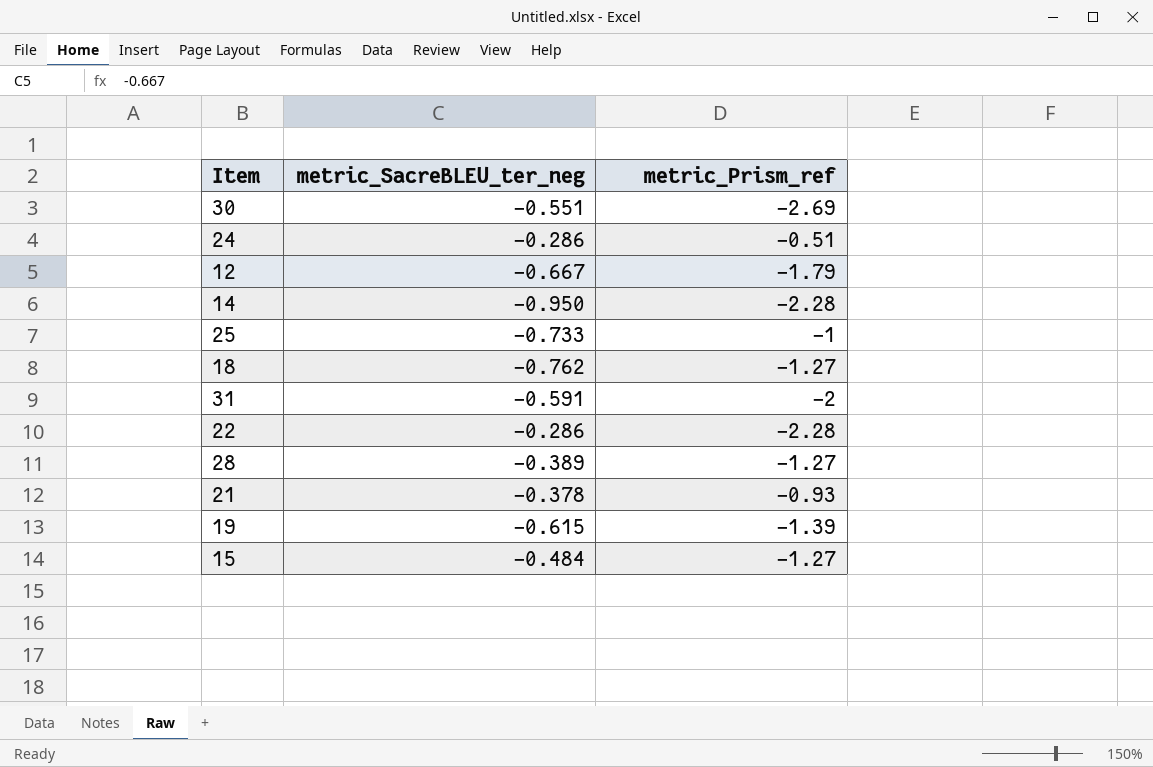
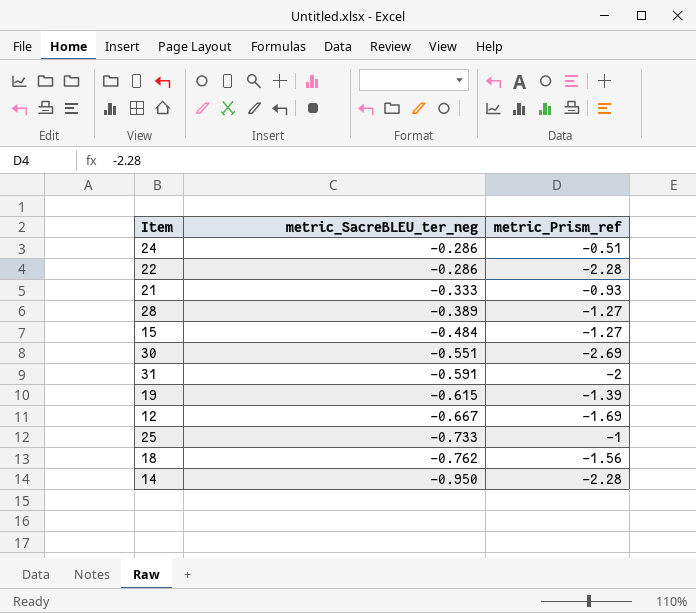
row order: none -> metric_SacreBLEU_ter_neg descending
21 | metric_SacreBLEU_ter_neg: -0.378 -> -0.333
12 | metric_Prism_ref: -1.79 -> -1.69
18 | metric_Prism_ref: -1.27 -> -1.56

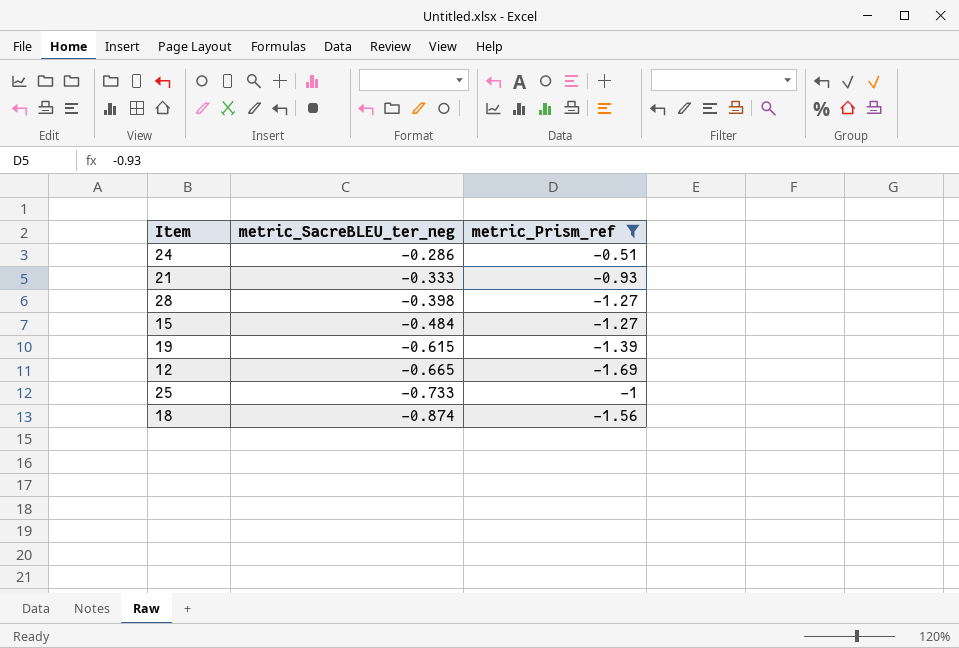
filter: none -> metric_Prism_ref >= -1.69
28 | metric_SacreBLEU_ter_neg: -0.389 -> -0.398
12 | metric_SacreBLEU_ter_neg: -0.667 -> -0.665
18 | metric_SacreBLEU_ter_neg: -0.762 -> -0.874

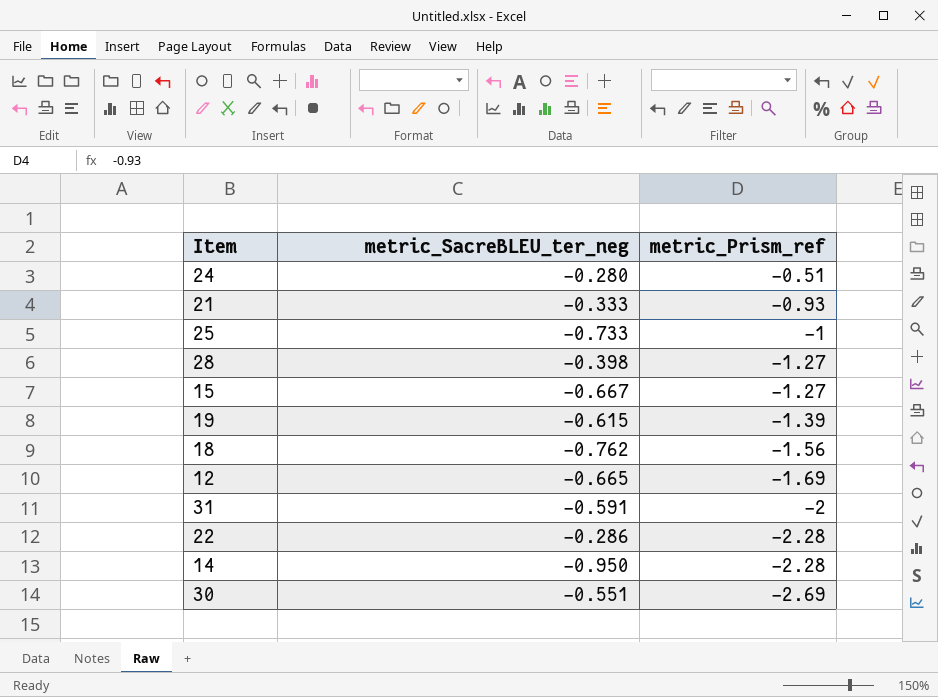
filter: metric_Prism_ref >= -1.69 -> none
row order: metric_SacreBLEU_ter_neg descending -> metric_Prism_ref descending
24 | metric_SacreBLEU_ter_neg: -0.286 -> -0.280
15 | metric_SacreBLEU_ter_neg: -0.484 -> -0.667
18 | metric_SacreBLEU_ter_neg: -0.874 -> -0.762

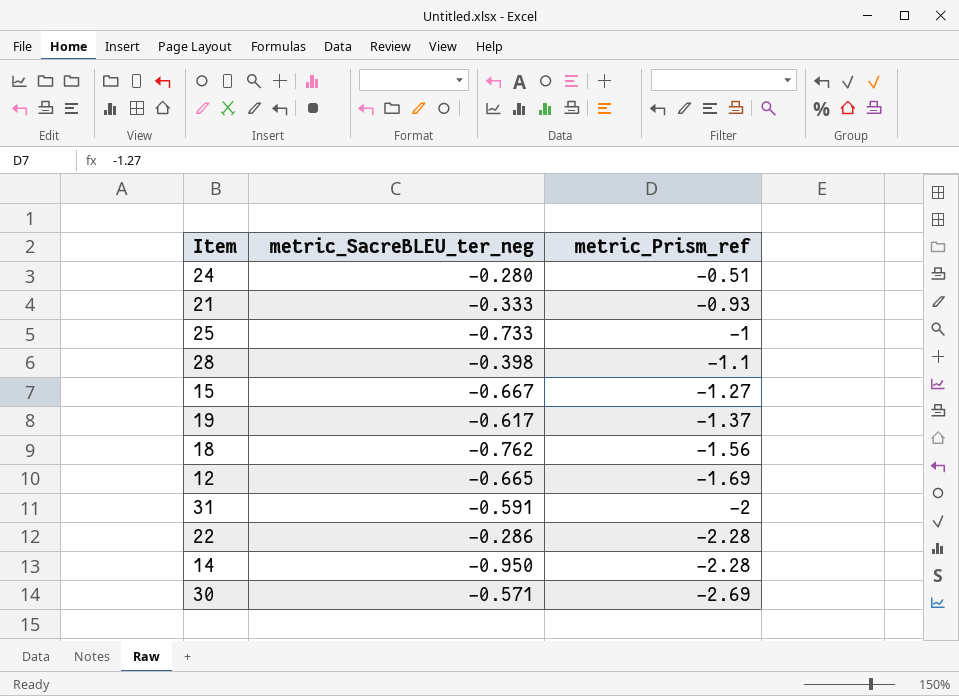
28 | metric_Prism_ref: -1.27 -> -1.1
19 | metric_SacreBLEU_ter_neg: -0.615 -> -0.617
19 | metric_Prism_ref: -1.39 -> -1.37
30 | metric_SacreBLEU_ter_neg: -0.551 -> -0.571

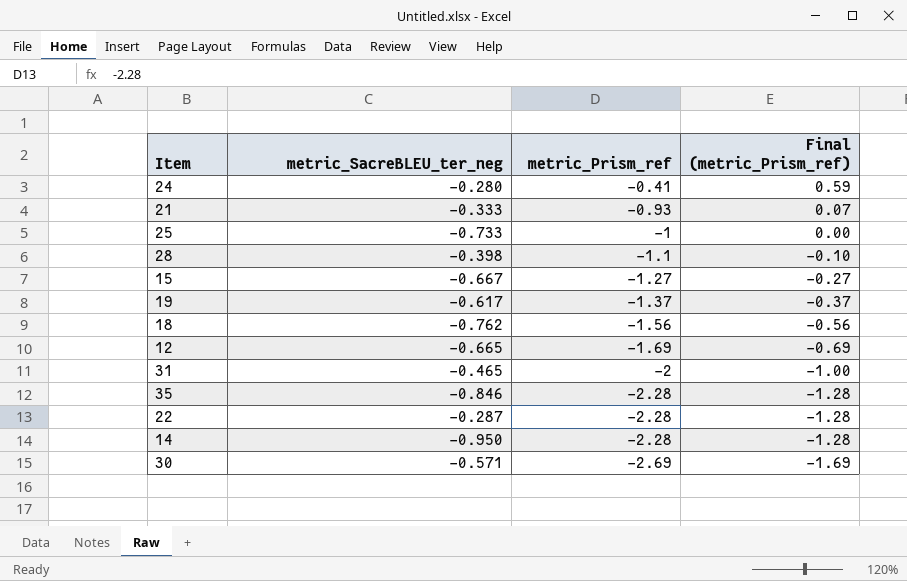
column Final (metric_Prism_ref) | formula: none -> [metric_Prism_ref] + 1
24 | metric_Prism_ref: -0.51 -> -0.41
31 | metric_SacreBLEU_ter_neg: -0.591 -> -0.465
row 35: none -> -0.846 | -2.28 | -1.28
22 | metric_SacreBLEU_ter_neg: -0.286 -> -0.287

